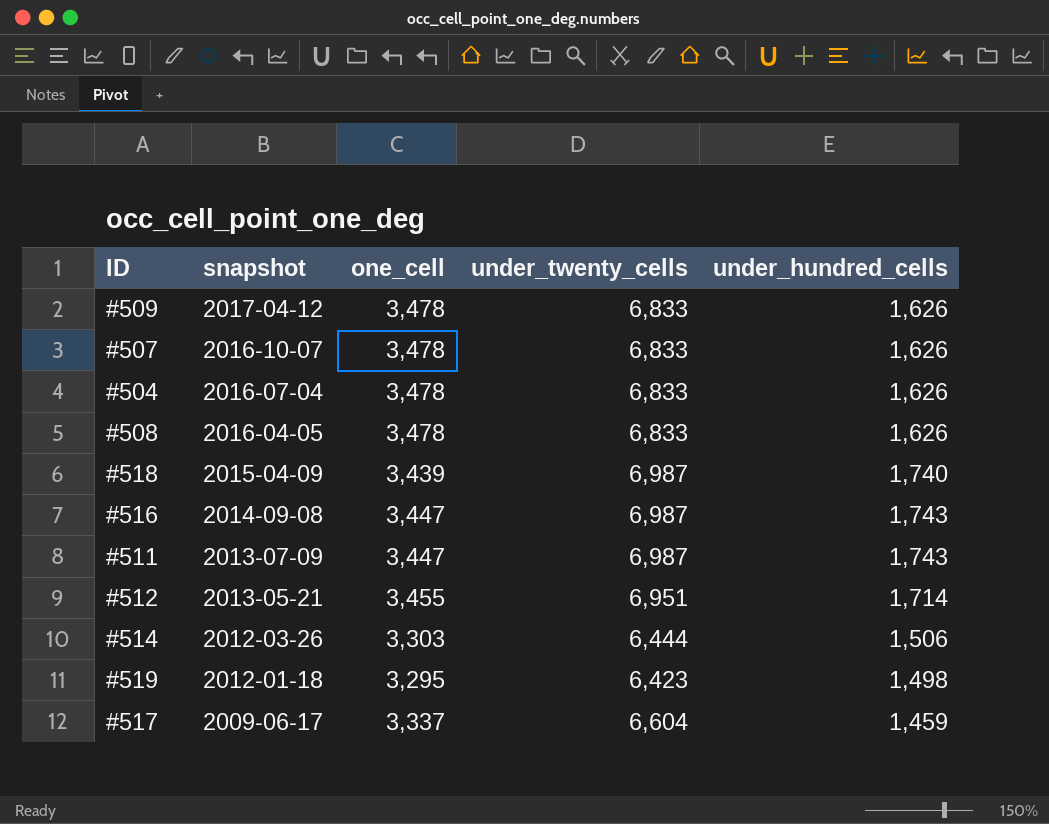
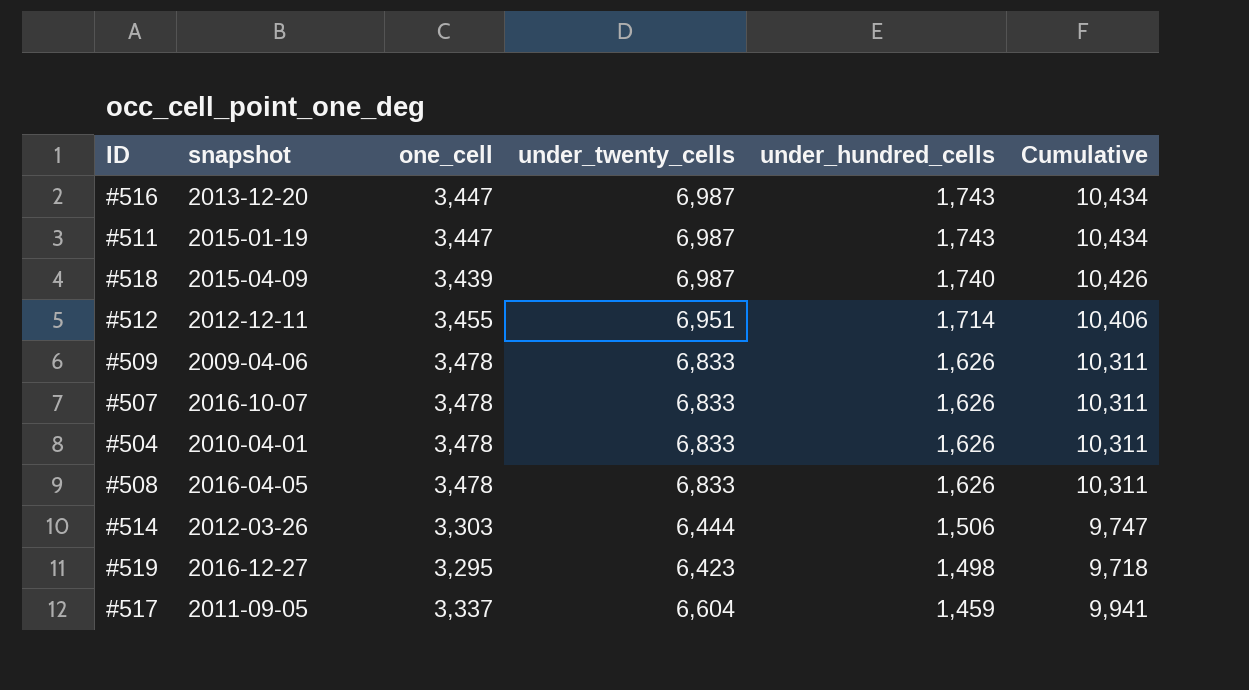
row order: snapshot descending -> under_hundred_cells descending
column Cumulative | formula: none -> [one_cell] + [under_twenty_cells]
#516 | snapshot: 2014-09-08 -> 2013-12-20
#511 | snapshot: 2013-07-09 -> 2015-01-19
#512 | snapshot: 2013-05-21 -> 2012-12-11
#509 | snapshot: 2017-04-12 -> 2009-04-06
#504 | snapshot: 2016-07-04 -> 2010-04-01
#519 | snapshot: 2012-01-18 -> 2016-12-27
#517 | snapshot: 2009-06-17 -> 2011-09-05

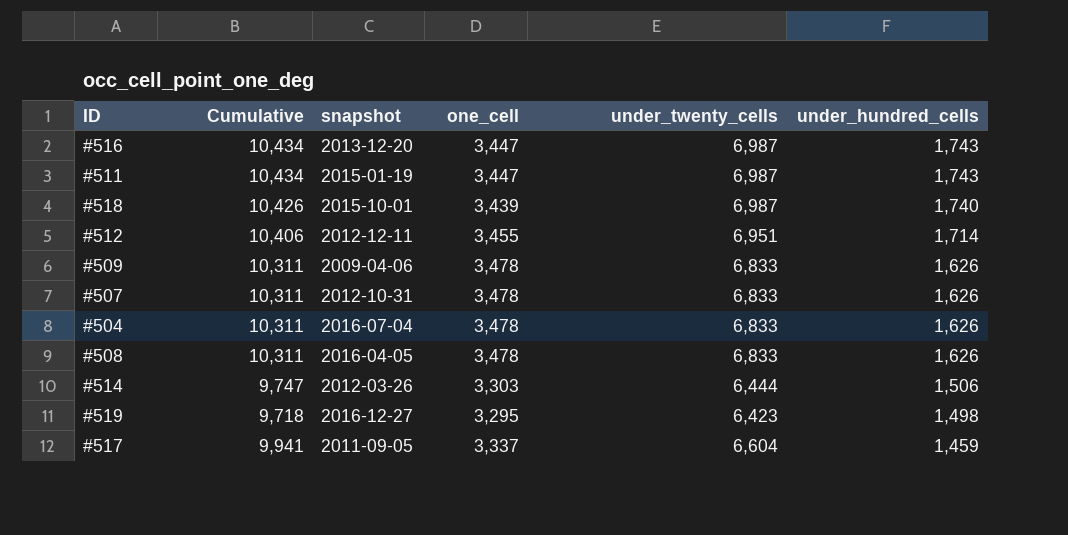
column Cumulative | position: 6 -> 2
#518 | snapshot: 2015-04-09 -> 2015-10-01
#507 | snapshot: 2016-10-07 -> 2012-10-31
#504 | snapshot: 2010-04-01 -> 2016-07-04

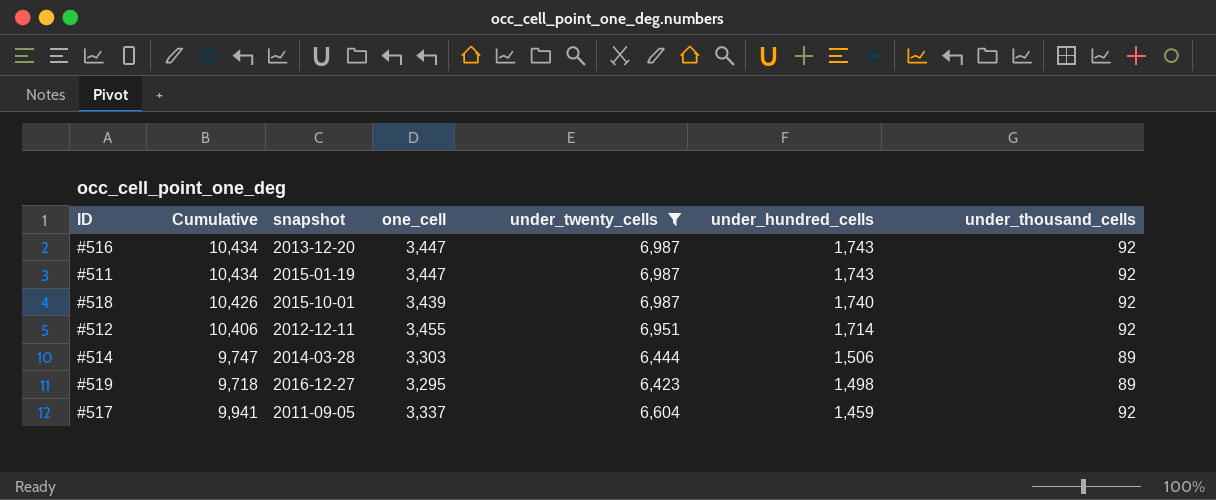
filter: none -> under_twenty_cells != 6,833
column under_thousand_cells | position: none -> 7
#514 | snapshot: 2012-03-26 -> 2014-03-28

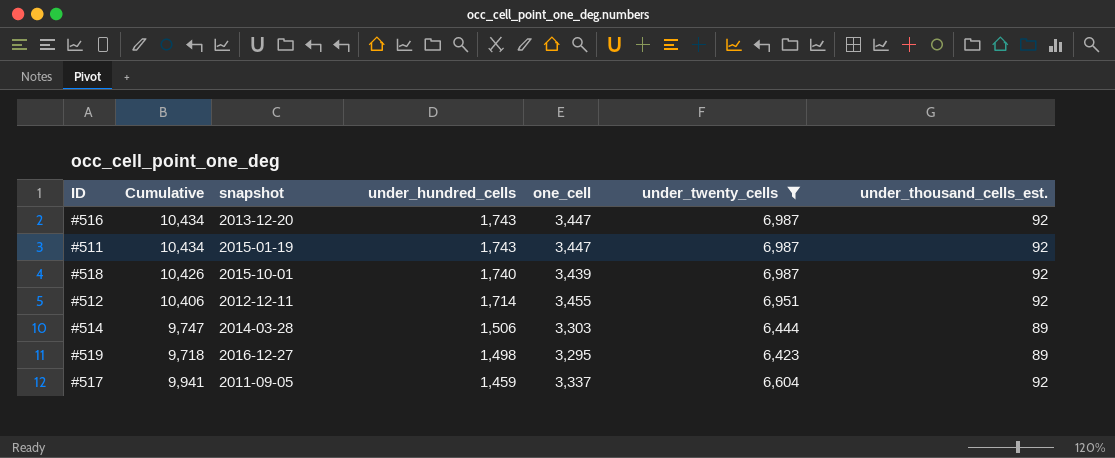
column under_hundred_cells | position: 6 -> 4
column name: under_thousand_cells -> under_thousand_cells_est.

